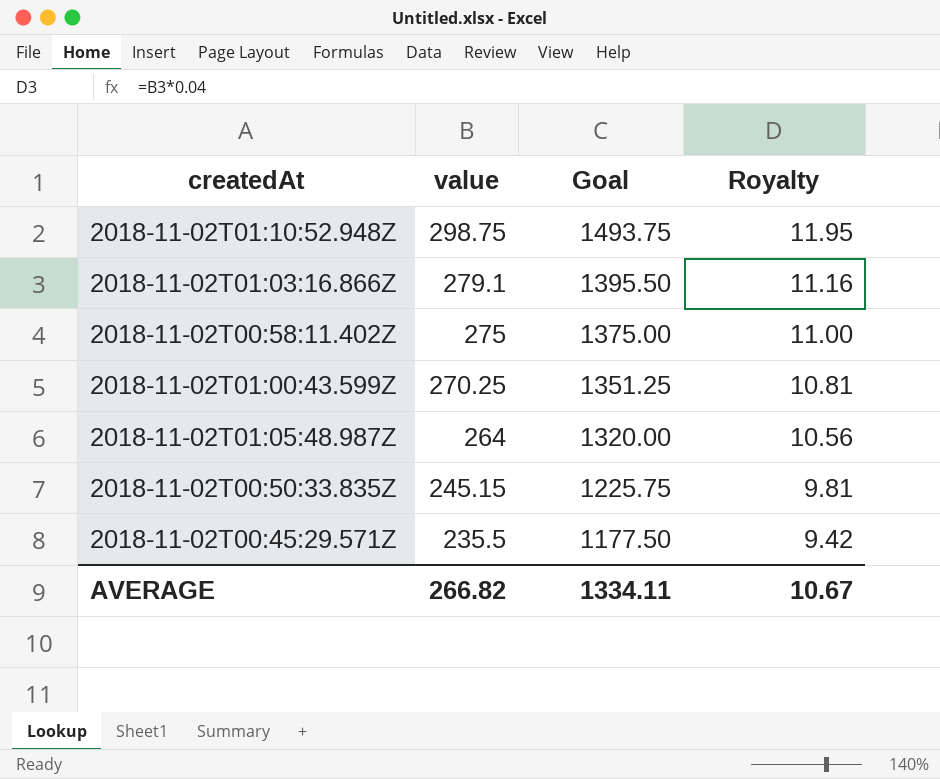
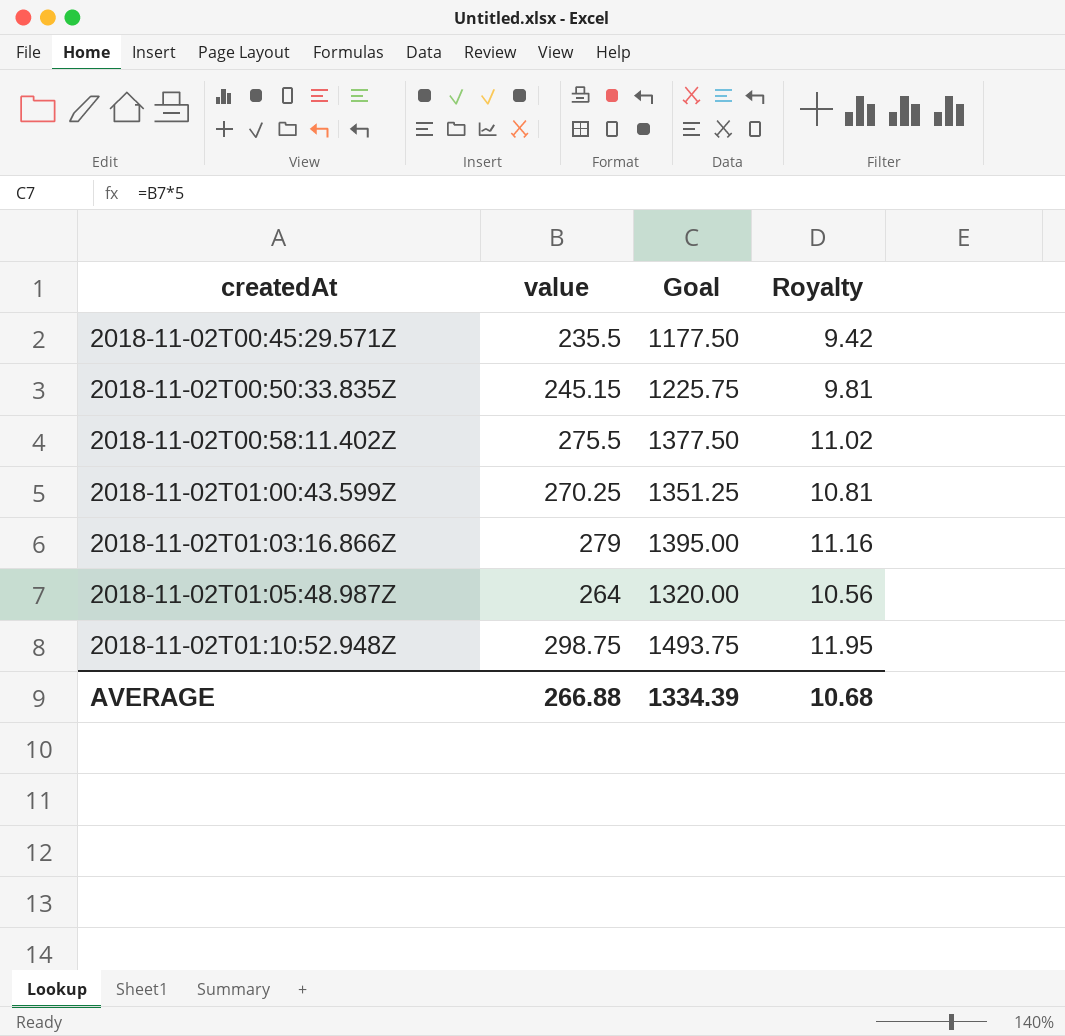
row order: value descending -> createdAt ascending
2018-11-02T00:58:11.402Z | value: 275 -> 275.5
2018-11-02T00:58:11.402Z | Goal: 1375.00 -> 1377.50
2018-11-02T00:58:11.402Z | Royalty: 11.00 -> 11.02
2018-11-02T01:03:16.866Z | value: 279.1 -> 279
2018-11-02T01:03:16.866Z | Goal: 1395.50 -> 1395.00
AVERAGE | value: 266.82 -> 266.88
AVERAGE | Goal: 1334.11 -> 1334.39
AVERAGE | Royalty: 10.67 -> 10.68

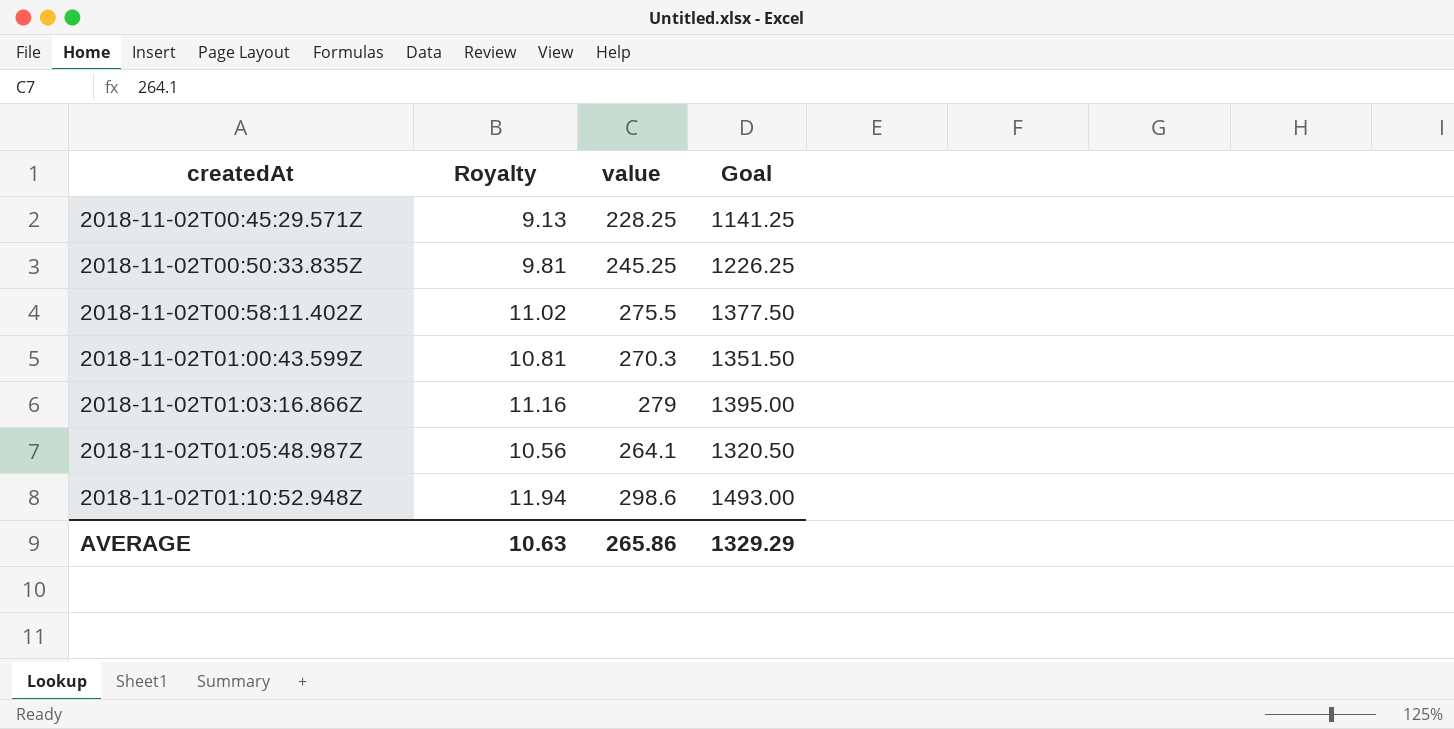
column Royalty | position: 4 -> 2
2018-11-02T00:45:29.571Z | Royalty: 9.42 -> 9.13
2018-11-02T00:45:29.571Z | value: 235.5 -> 228.25
2018-11-02T00:45:29.571Z | Goal: 1177.50 -> 1141.25
2018-11-02T00:50:33.835Z | value: 245.15 -> 245.25
2018-11-02T00:50:33.835Z | Goal: 1225.75 -> 1226.25
2018-11-02T01:00:43.599Z | value: 270.25 -> 270.3
2018-11-02T01:00:43.599Z | Goal: 1351.25 -> 1351.50
2018-11-02T01:05:48.987Z | value: 264 -> 264.1
2018-11-02T01:05:48.987Z | Goal: 1320.00 -> 1320.50
2018-11-02T01:10:52.948Z | Royalty: 11.95 -> 11.94
2018-11-02T01:10:52.948Z | value: 298.75 -> 298.6
2018-11-02T01:10:52.948Z | Goal: 1493.75 -> 1493.00
AVERAGE | Royalty: 10.68 -> 10.63
AVERAGE | value: 266.88 -> 265.86
AVERAGE | Goal: 1334.39 -> 1329.29

